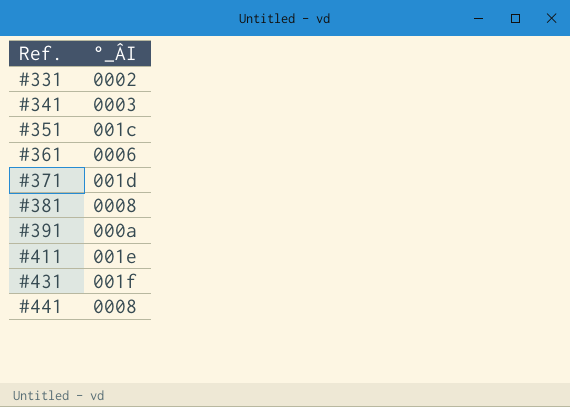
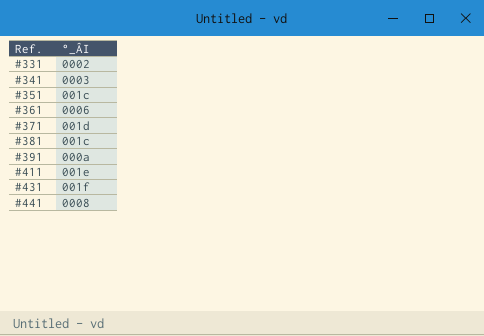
#381 | °_ÂI: 0008 -> 001c

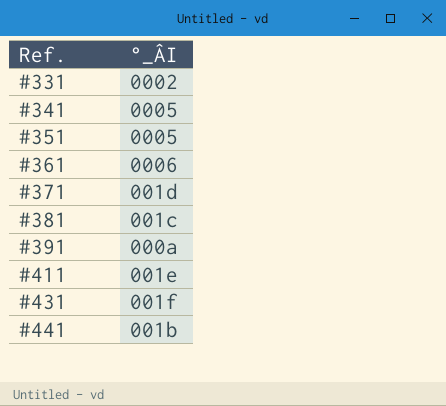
#341 | °_ÂI: 0003 -> 0005
#351 | °_ÂI: 001c -> 0005
#441 | °_ÂI: 0008 -> 001b

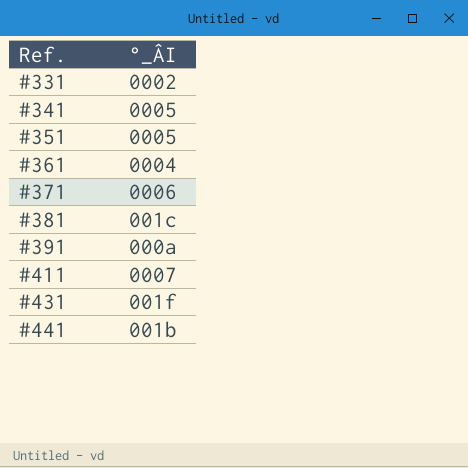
#361 | °_ÂI: 0006 -> 0004
#371 | °_ÂI: 001d -> 0006
#411 | °_ÂI: 001e -> 0007

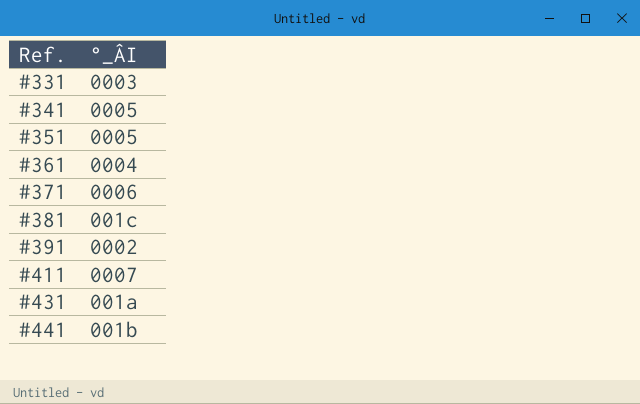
#331 | °_ÂI: 0002 -> 0003
#391 | °_ÂI: 000a -> 0002
#431 | °_ÂI: 001f -> 001a

